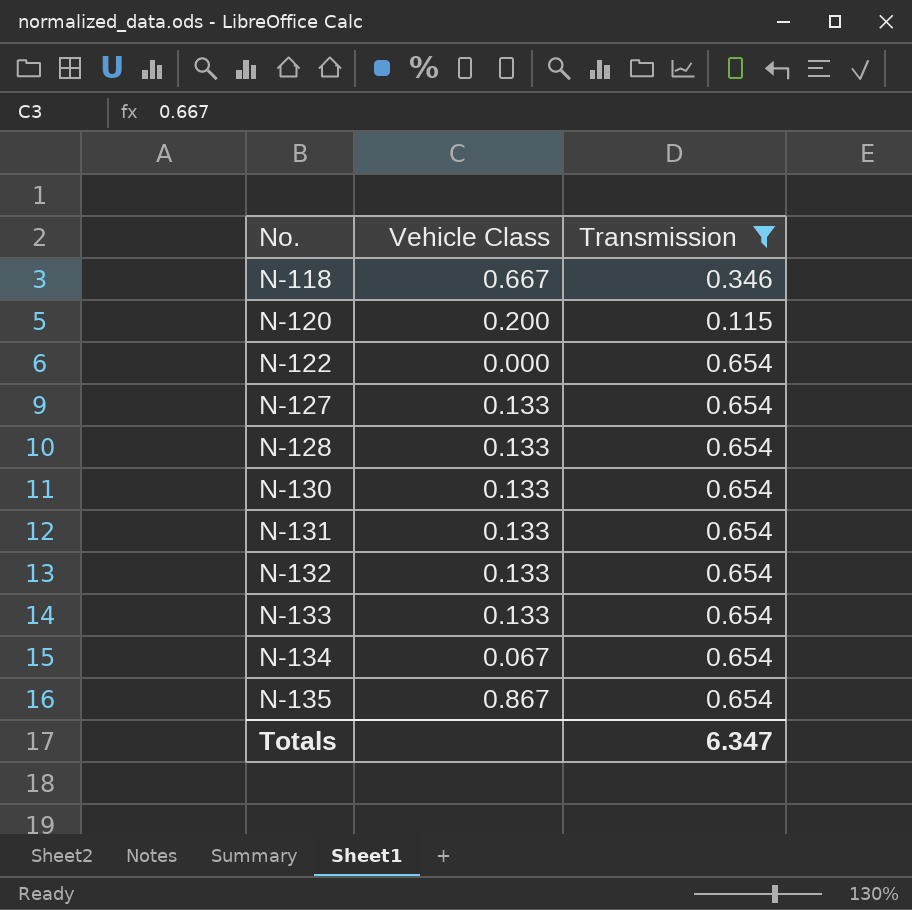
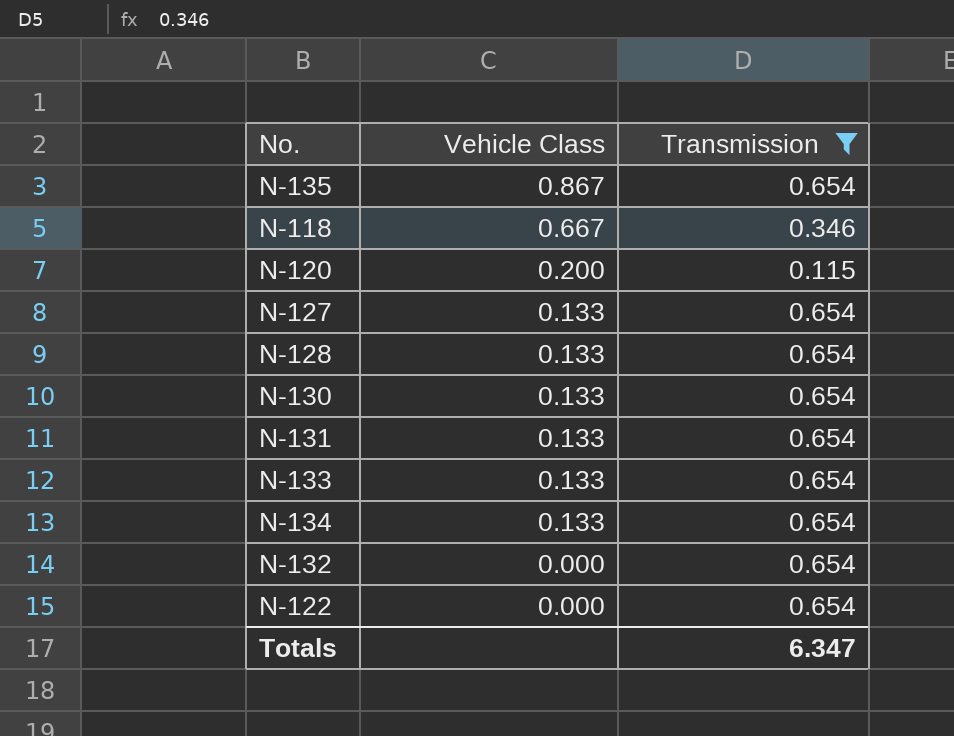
row order: No. ascending -> Vehicle Class descending
N-134 | Vehicle Class: 0.067 -> 0.133
N-132 | Vehicle Class: 0.133 -> 0.000

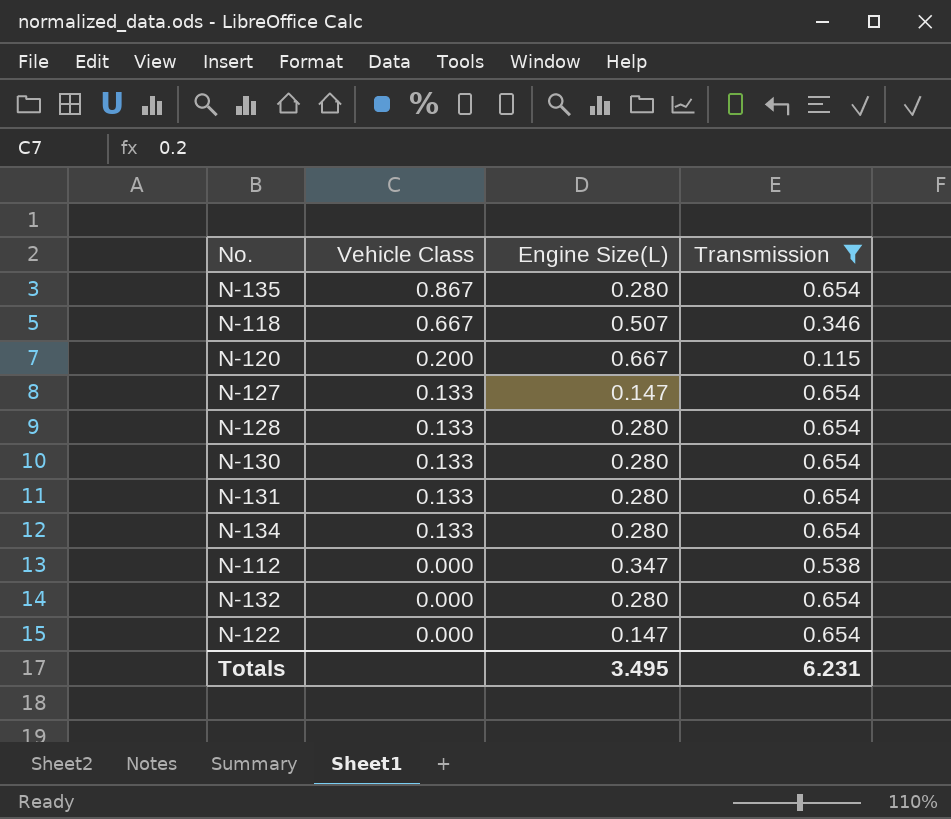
column Engine Size(L) | position: none -> 3
row N-133: 0.133 | 0.654 -> none
row N-112: none -> 0.000 | 0.347 | 0.538
Totals | Transmission: 6.347 -> 6.231

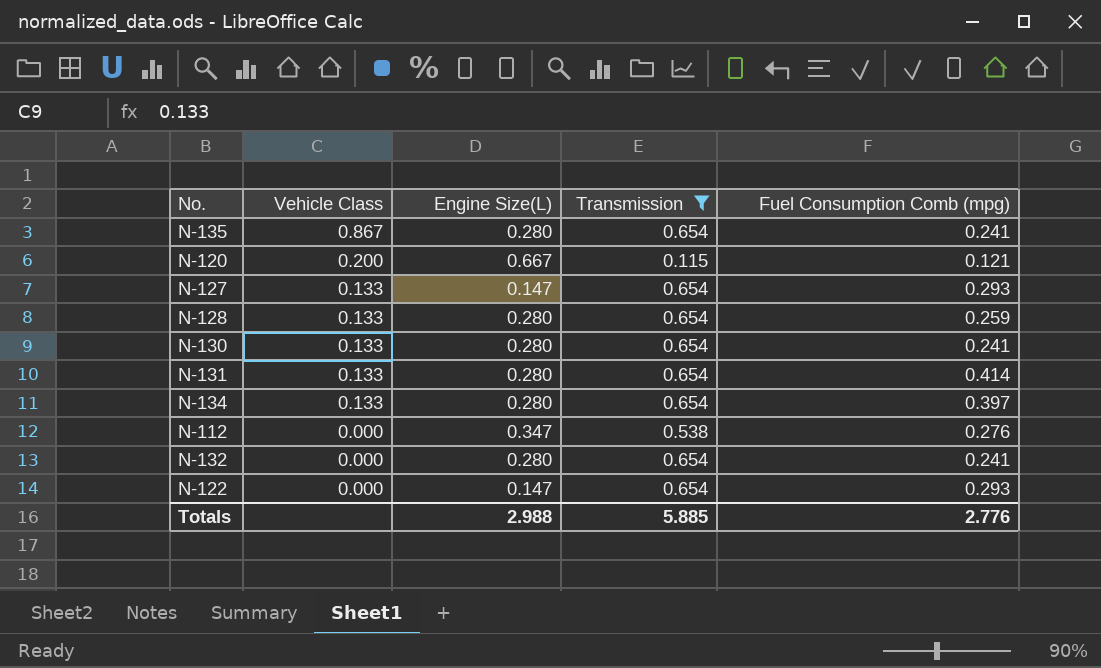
column Fuel Consumption Comb (mpg) | position: none -> 5
row N-118: 0.667 | 0.507 | 0.346 -> none
Totals | Engine Size(L): 3.495 -> 2.988
Totals | Transmission: 6.231 -> 5.885

